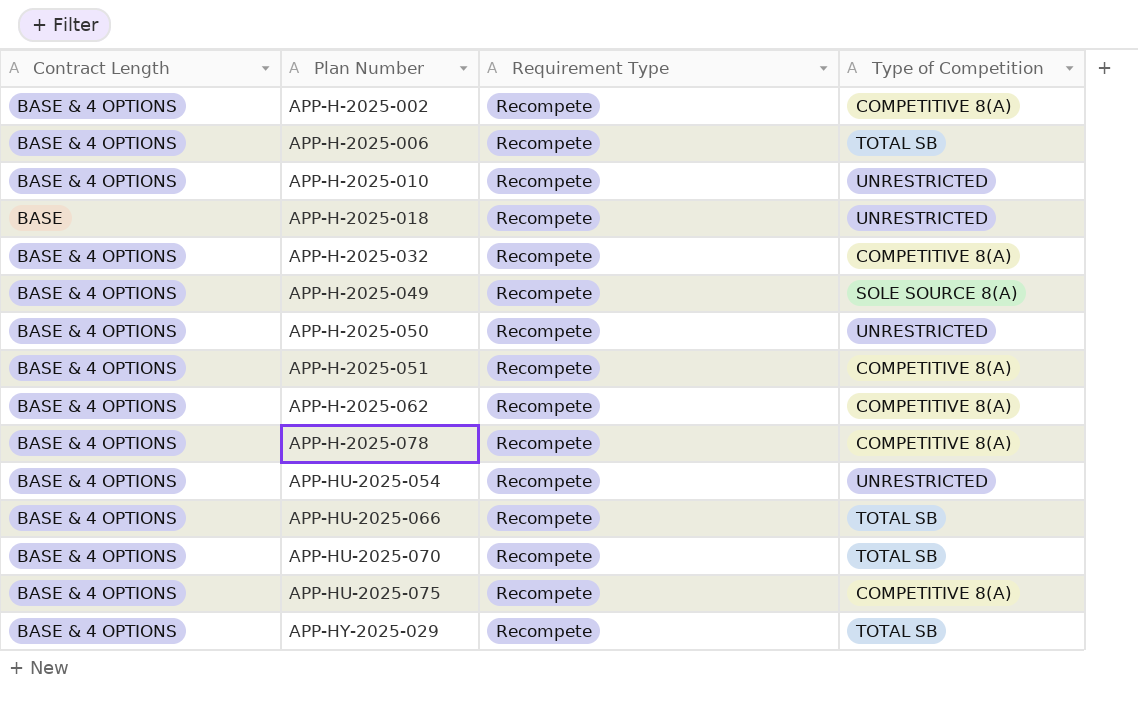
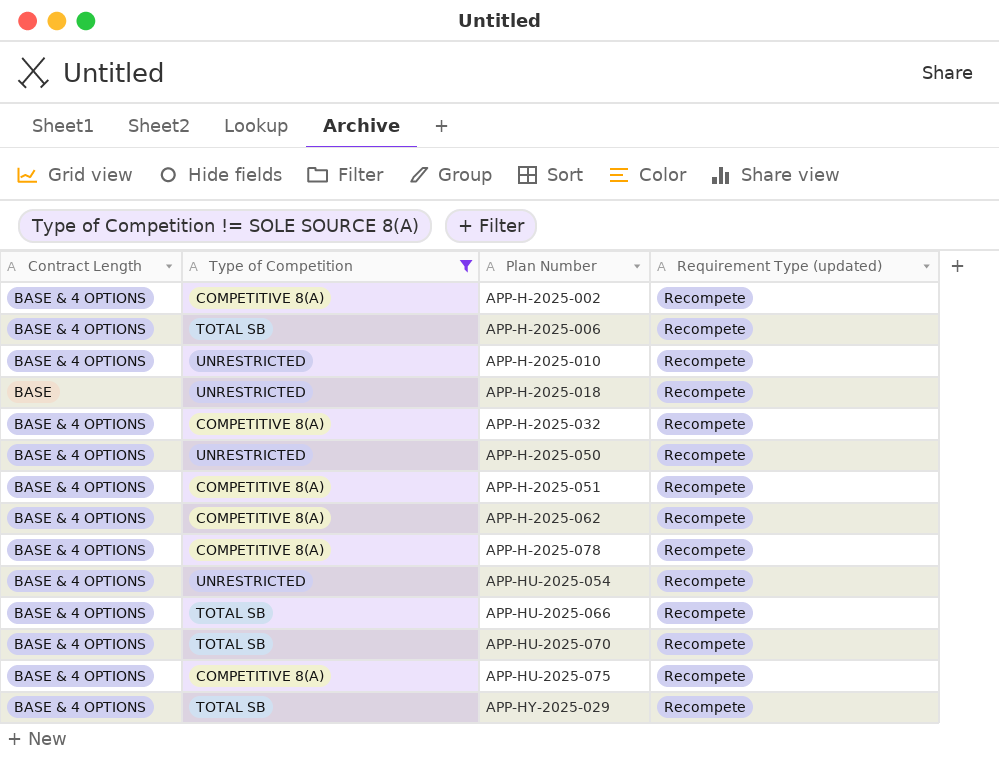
filter: none -> Type of Competition != SOLE SOURCE 8(A)
column Type of Competition | position: 4 -> 2
column name: Requirement Type -> Requirement Type (updated)

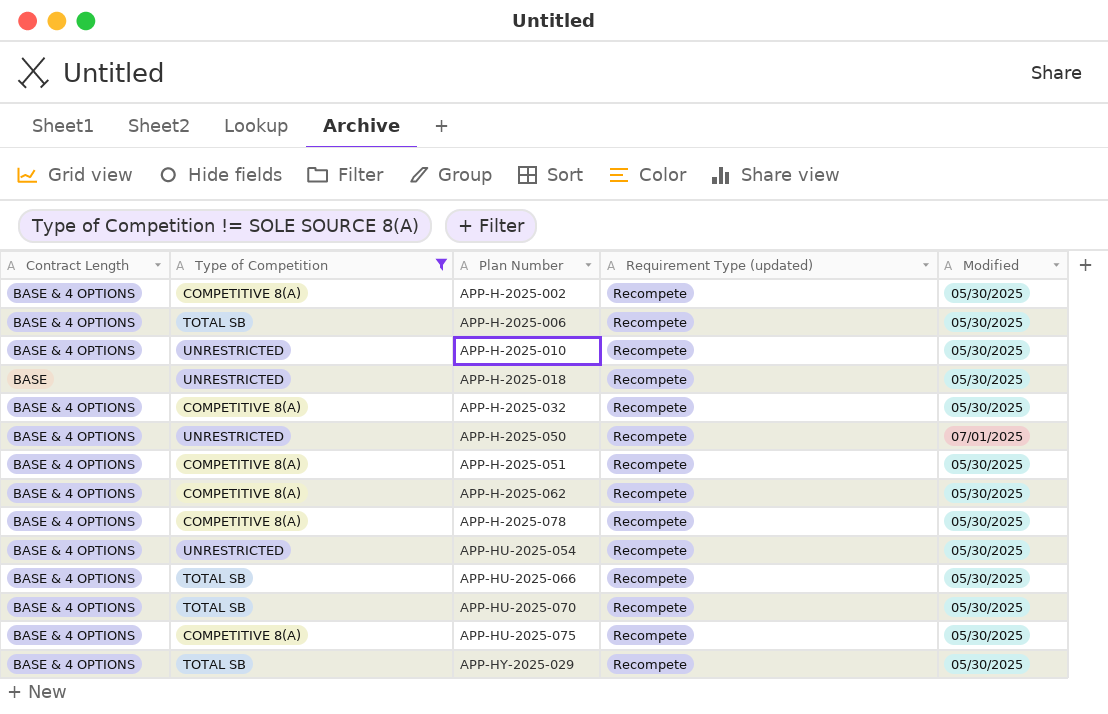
column Modified | position: none -> 5

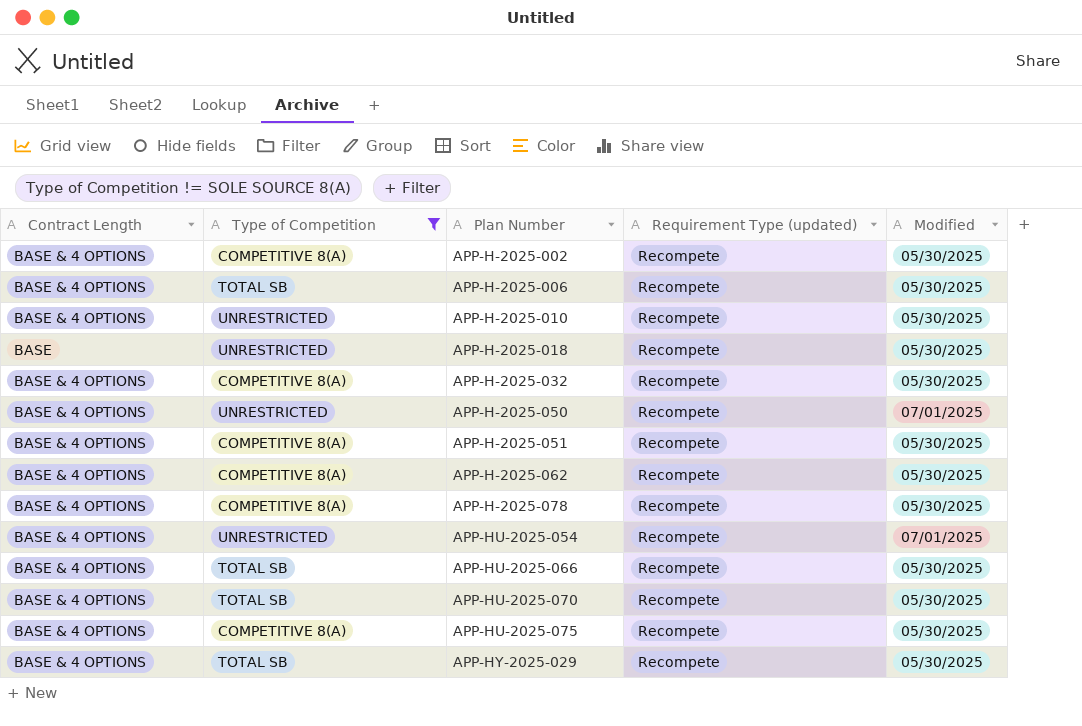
APP-HU-2025-054 | Modified: 05/30/2025 -> 07/01/2025

